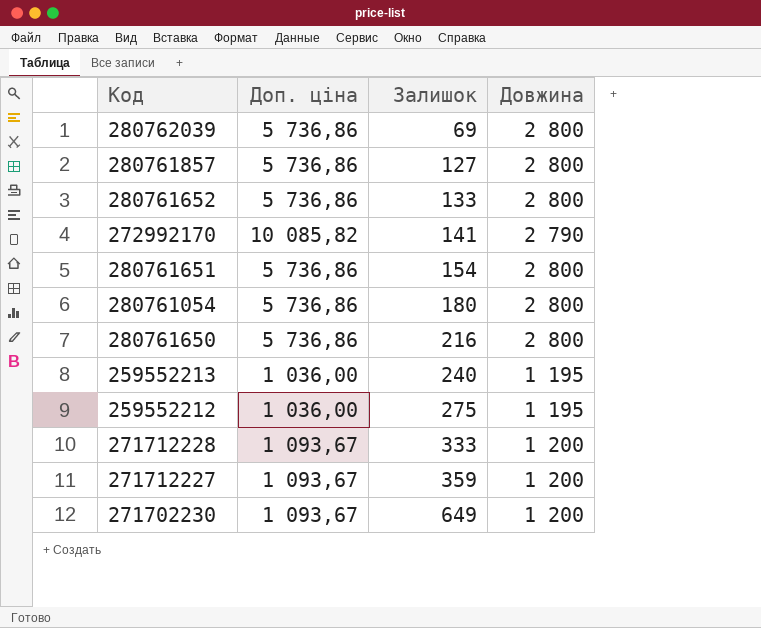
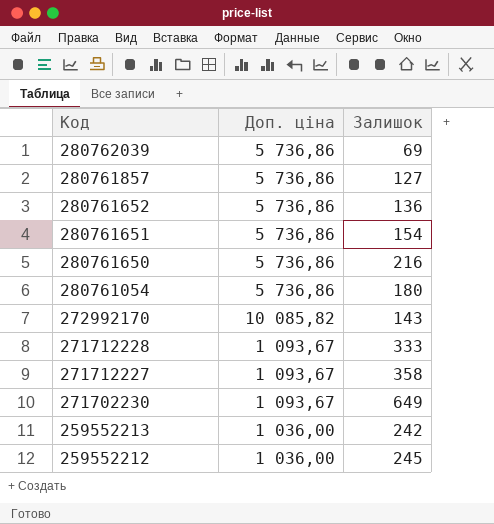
row order: Залишок ascending -> Код descending
column Довжина | position: 4 -> none
280761652 | Залишок: 133 -> 136
272992170 | Залишок: 141 -> 143
271712227 | Залишок: 359 -> 358
259552213 | Залишок: 240 -> 242
259552212 | Залишок: 275 -> 245

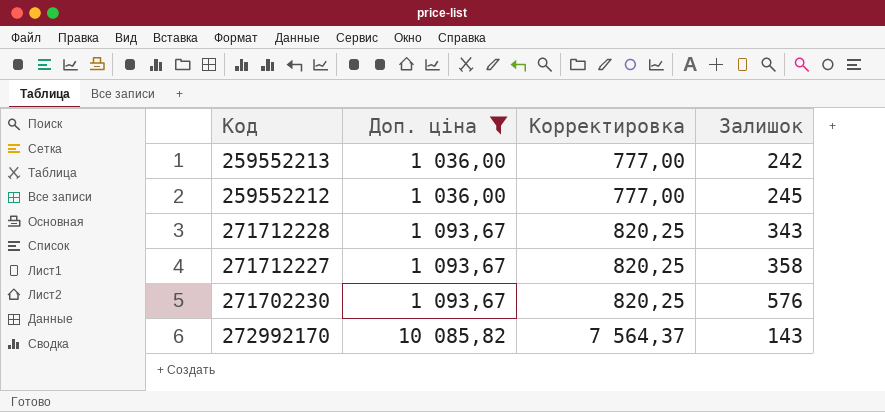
filter: none -> Доп. ціна != 5 736,86
row order: Код descending -> Доп. ціна ascending
column Корректировка | formula: none -> [Доп. ціна] * 0,75
271712228 | Залишок: 333 -> 343
271702230 | Залишок: 649 -> 576

